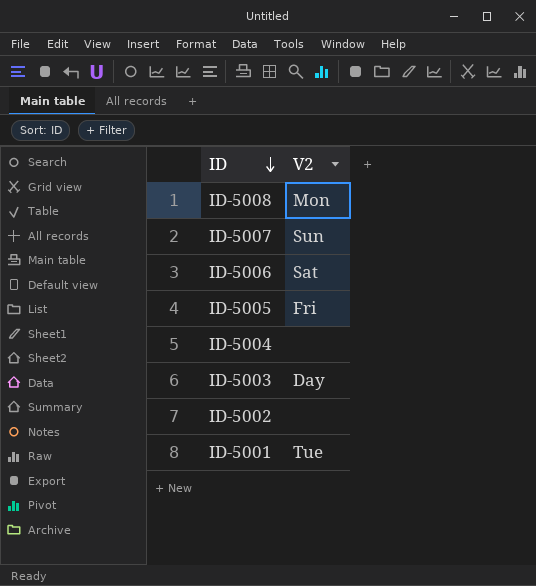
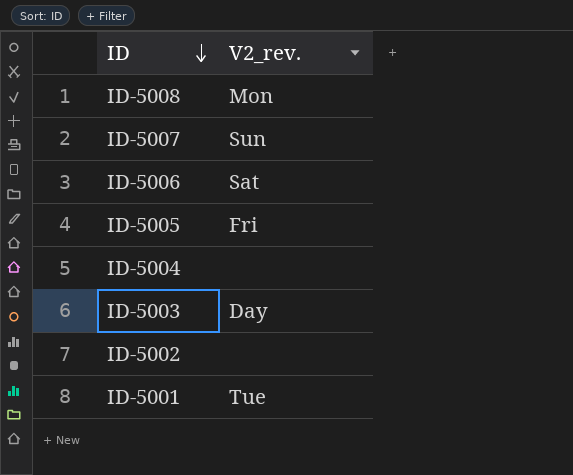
column name: V2 -> V2_rev.

